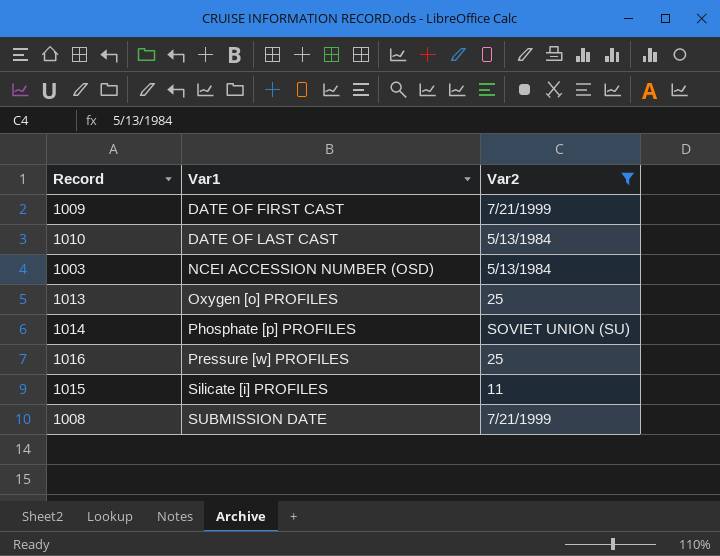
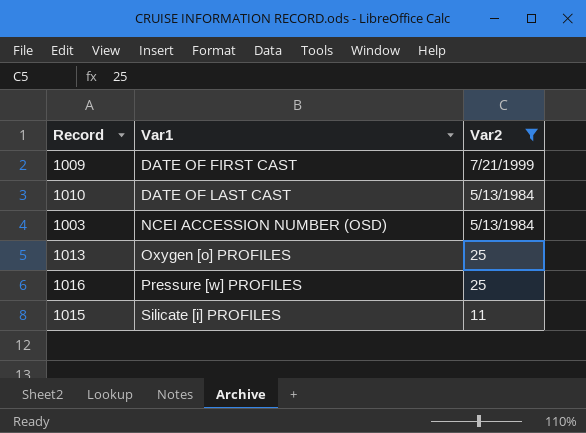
row 1014: Phosphate [p] PROFILES | SOVIET UNION (SU) -> none
row 1008: SUBMISSION DATE | 7/21/1999 -> none

